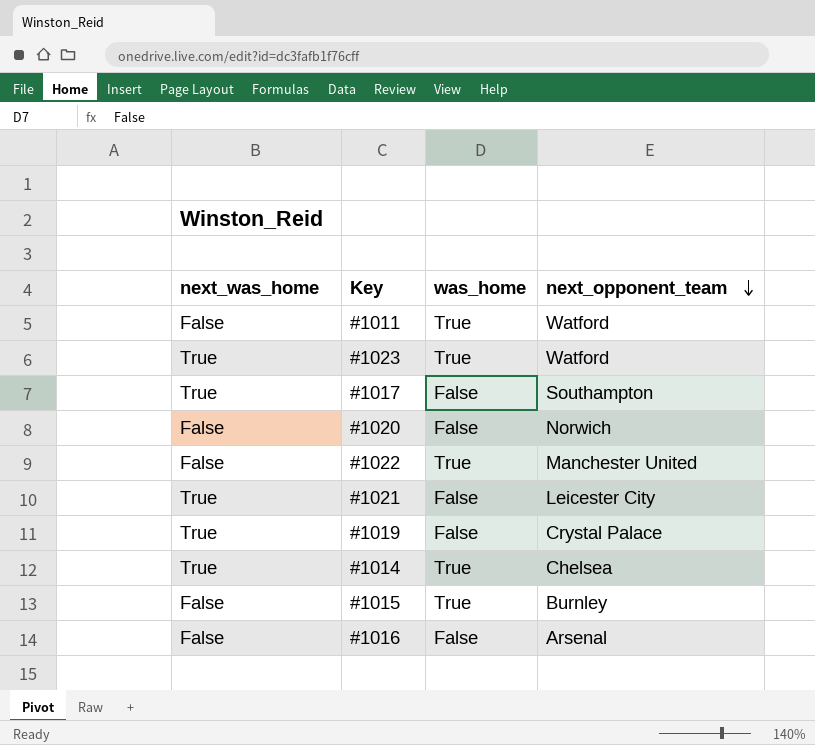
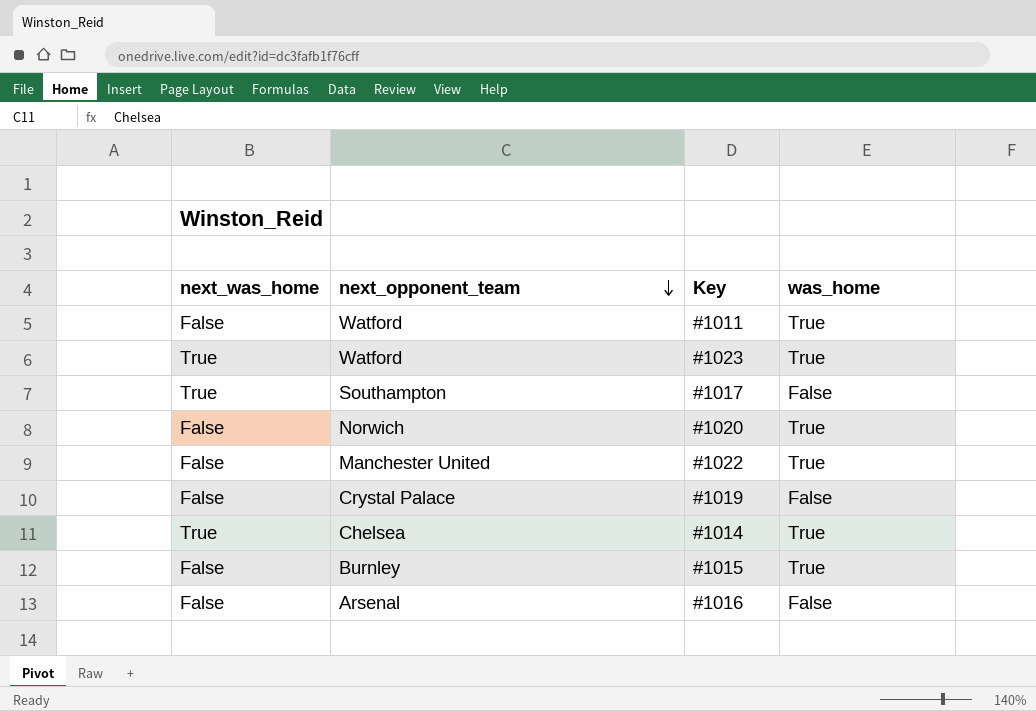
column next_opponent_team | position: 4 -> 2
row #1021: True | False | Leicester City -> none
#1020 | was_home: False -> True
#1019 | next_was_home: True -> False

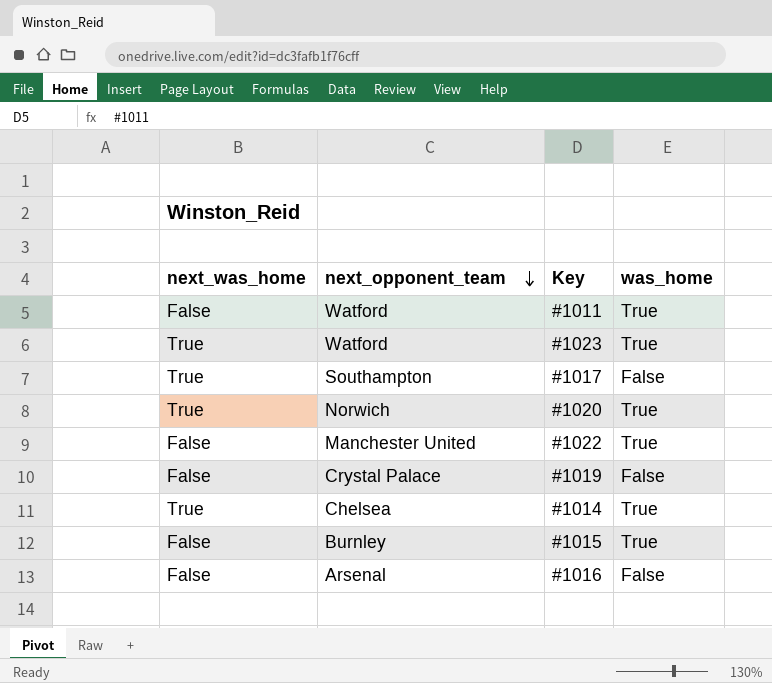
#1020 | next_was_home: False -> True

